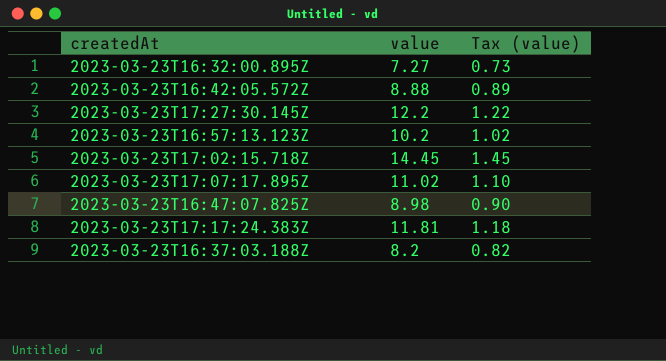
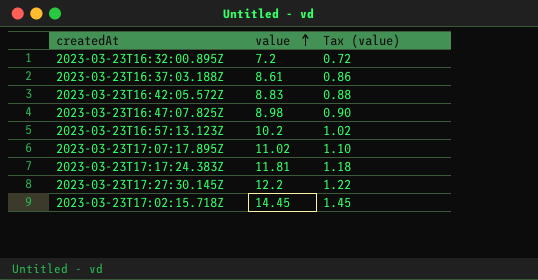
row order: none -> value ascending
2023-03-23T16:32:00.895Z | value: 7.27 -> 7.2
2023-03-23T16:32:00.895Z | Tax (value): 0.73 -> 0.72
2023-03-23T16:37:03.188Z | value: 8.2 -> 8.61
2023-03-23T16:37:03.188Z | Tax (value): 0.82 -> 0.86
2023-03-23T16:42:05.572Z | value: 8.88 -> 8.83
2023-03-23T16:42:05.572Z | Tax (value): 0.89 -> 0.88

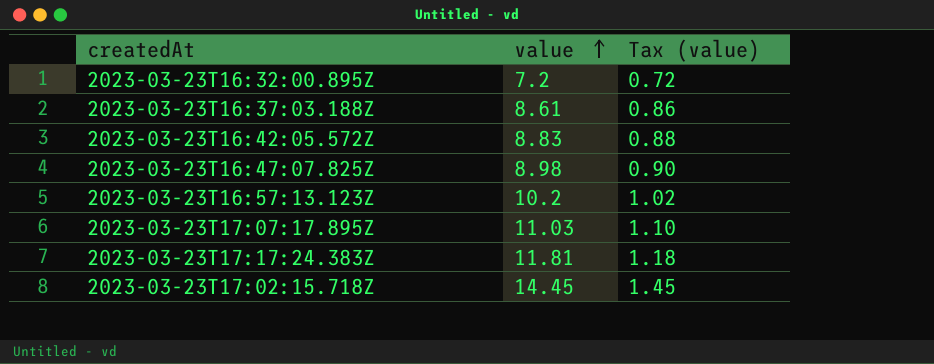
row 2023-03-23T17:27:30.145Z: 12.2 | 1.22 -> none
2023-03-23T17:07:17.895Z | value: 11.02 -> 11.03

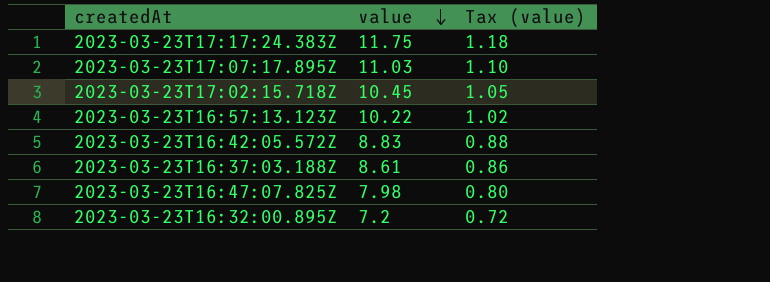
row order: value ascending -> value descending
2023-03-23T17:17:24.383Z | value: 11.81 -> 11.75
2023-03-23T17:02:15.718Z | value: 14.45 -> 10.45
2023-03-23T17:02:15.718Z | Tax (value): 1.45 -> 1.05
2023-03-23T16:57:13.123Z | value: 10.2 -> 10.22
2023-03-23T16:47:07.825Z | value: 8.98 -> 7.98
2023-03-23T16:47:07.825Z | Tax (value): 0.90 -> 0.80

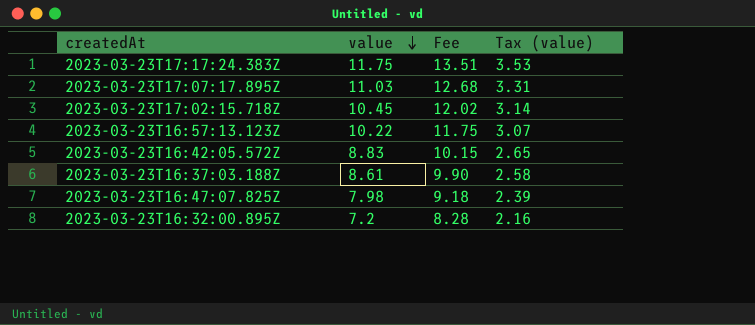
column Fee | formula: none -> [value] * 1.15
column Tax (value) | formula: [value] * 0.1 -> [value] * 0.3

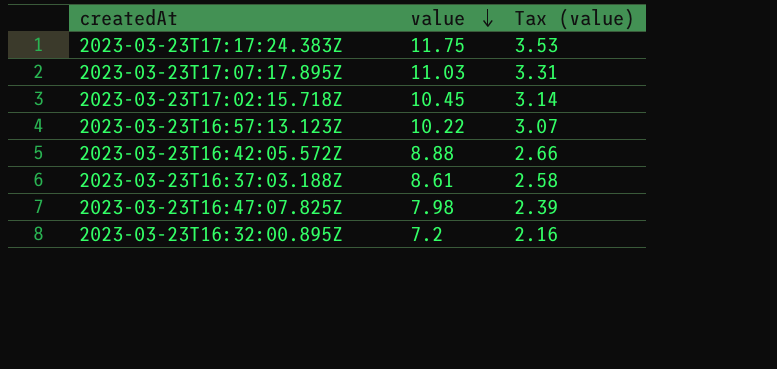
column Fee | formula: [value] * 1.15 -> none
2023-03-23T16:42:05.572Z | value: 8.83 -> 8.88
2023-03-23T16:42:05.572Z | Tax (value): 2.65 -> 2.66

